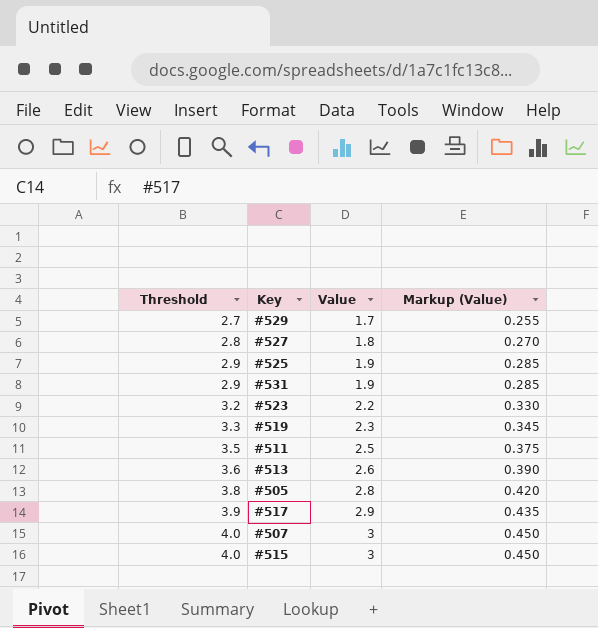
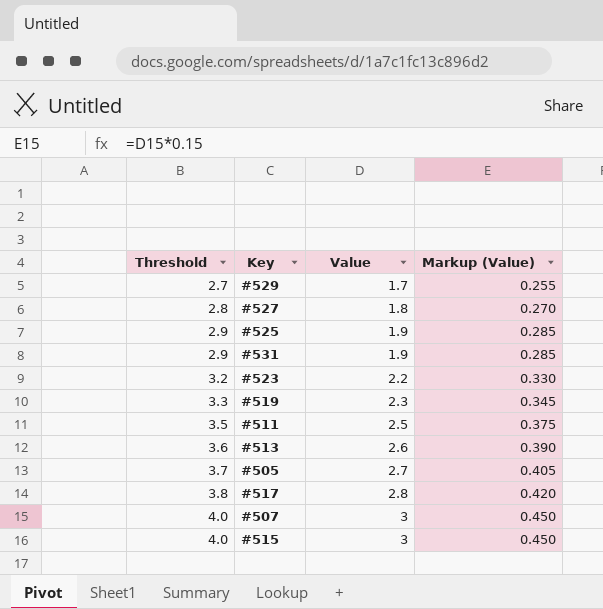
#505 | Threshold: 3.8 -> 3.7
#505 | Value: 2.8 -> 2.7
#505 | Markup (Value): 0.420 -> 0.405
#517 | Threshold: 3.9 -> 3.8
#517 | Value: 2.9 -> 2.8
#517 | Markup (Value): 0.435 -> 0.420

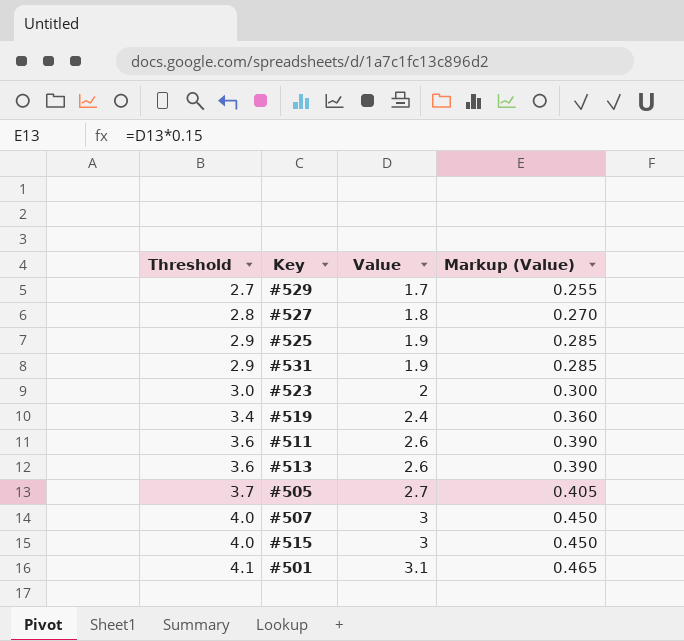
row #517: 3.8 | 2.8 | 0.420 -> none
#523 | Threshold: 3.2 -> 3.0
#523 | Value: 2.2 -> 2
#523 | Markup (Value): 0.330 -> 0.300
#519 | Threshold: 3.3 -> 3.4
#519 | Value: 2.3 -> 2.4
#519 | Markup (Value): 0.345 -> 0.360
#511 | Threshold: 3.5 -> 3.6
#511 | Value: 2.5 -> 2.6
#511 | Markup (Value): 0.375 -> 0.390
row #501: none -> 4.1 | 3.1 | 0.465

